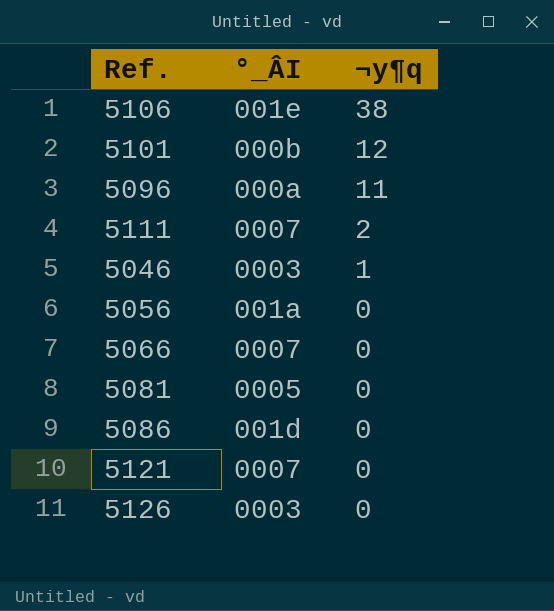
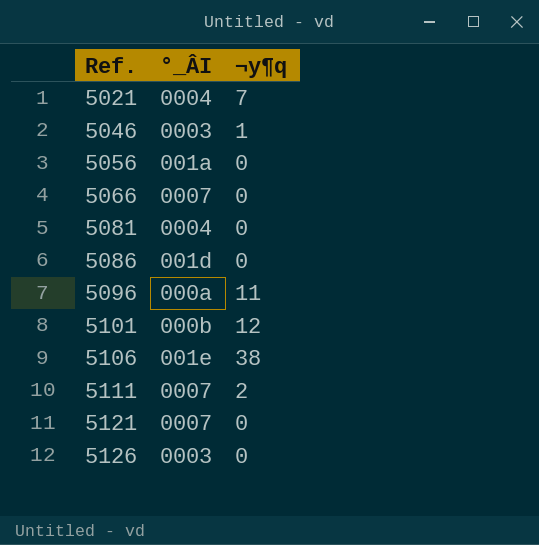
row order: ¬y¶q descending -> Ref. ascending
row 5021: none -> 0004 | 7
5081 | °_ÂI: 0005 -> 0004

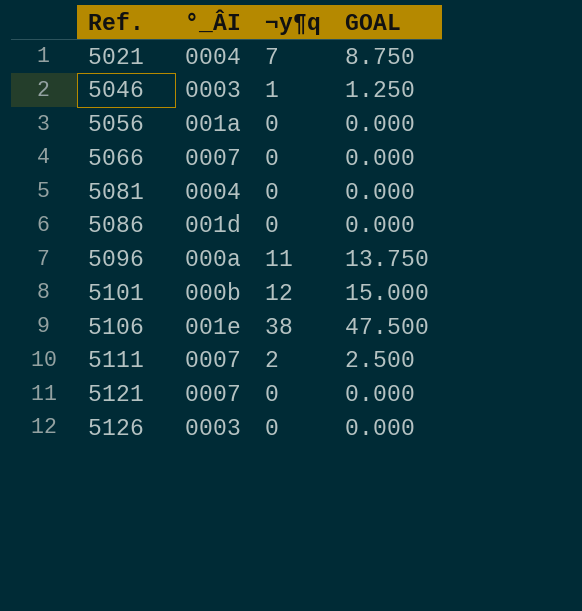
column GOAL | formula: none -> [¬y¶q] * 1.25

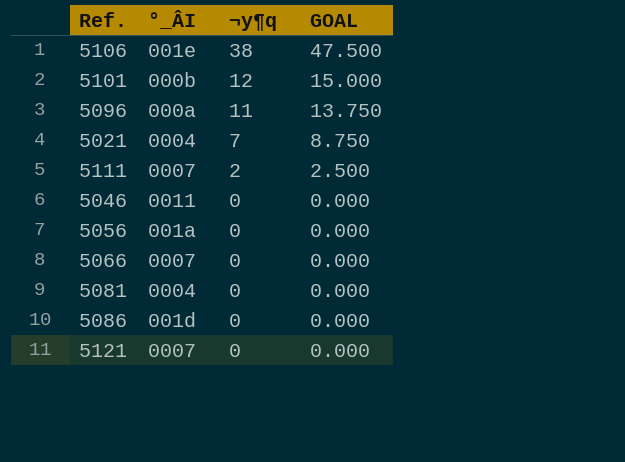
row order: Ref. ascending -> ¬y¶q descending
row 5126: 0003 | 0 | 0.000 -> none
5046 | °_ÂI: 0003 -> 0011
5046 | ¬y¶q: 1 -> 0
5046 | GOAL: 1.250 -> 0.000

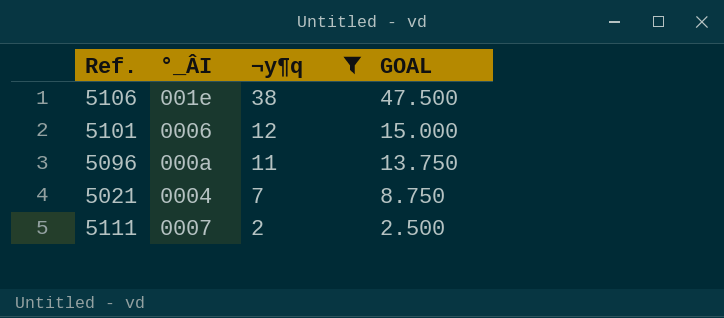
filter: none -> ¬y¶q != 0
5101 | °_ÂI: 000b -> 0006

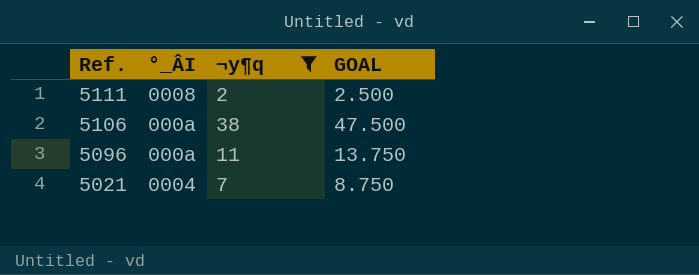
row order: ¬y¶q descending -> Ref. descending
row 5101: 0006 | 12 | 15.000 -> none
5111 | °_ÂI: 0007 -> 0008
5106 | °_ÂI: 001e -> 000a

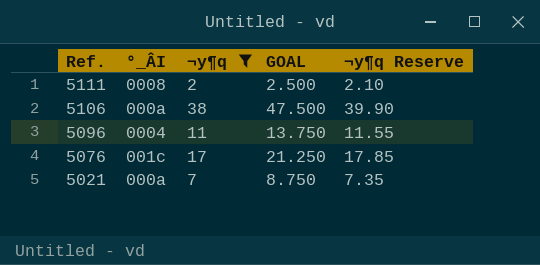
column ¬y¶q Reserve | formula: none -> [¬y¶q] * 1.05
5096 | °_ÂI: 000a -> 0004
row 5076: none -> 001c | 17 | 21.250 | 17.85
5021 | °_ÂI: 0004 -> 000a

